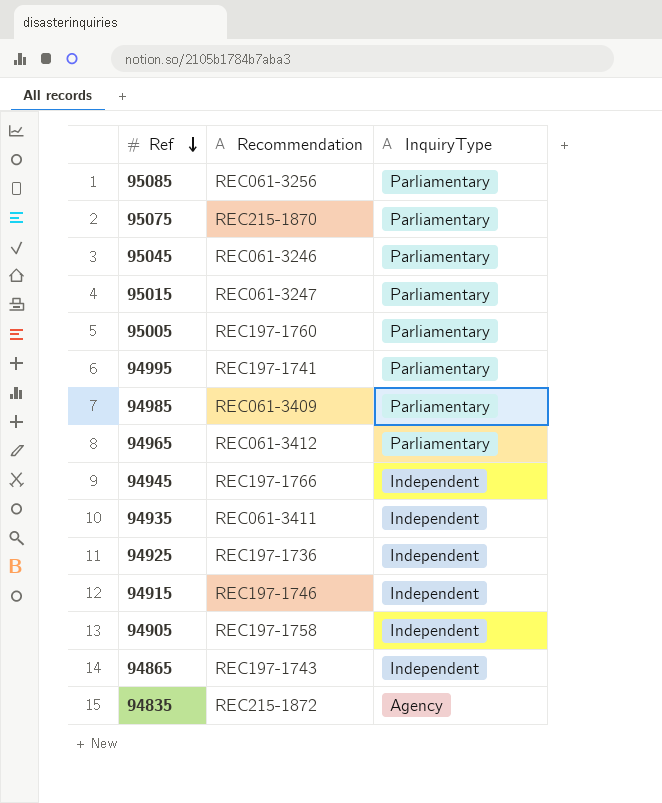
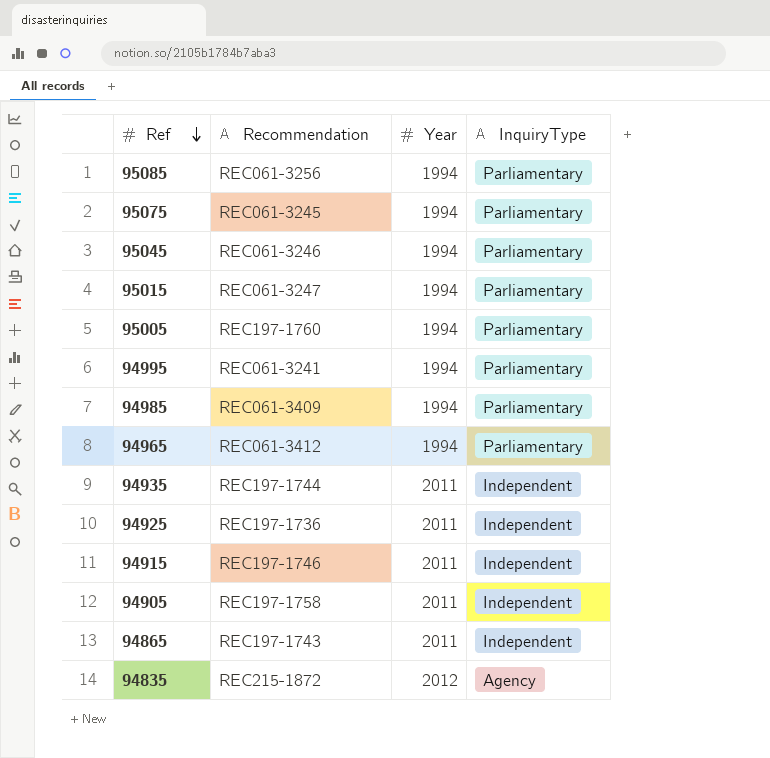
column Year | position: none -> 3
row 94945: REC197-1766 | Independent -> none
95075 | Recommendation: REC215-1870 -> REC061-3245
94995 | Recommendation: REC197-1741 -> REC061-3241
94935 | Recommendation: REC061-3411 -> REC197-1744

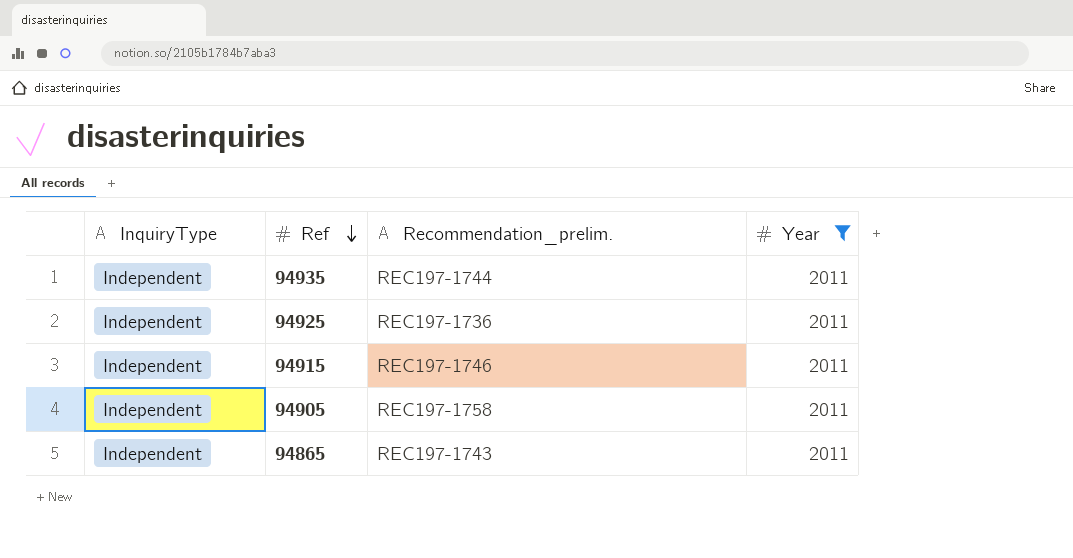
filter: none -> Year = 2011
column InquiryType | position: 4 -> 1
column name: Recommendation -> Recommendation_prelim.

